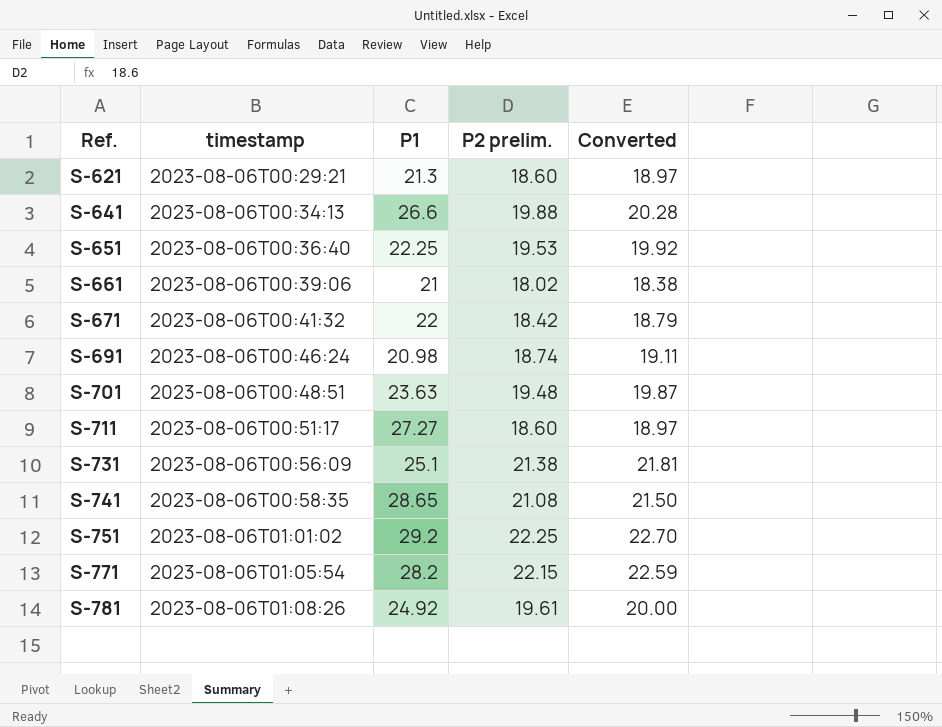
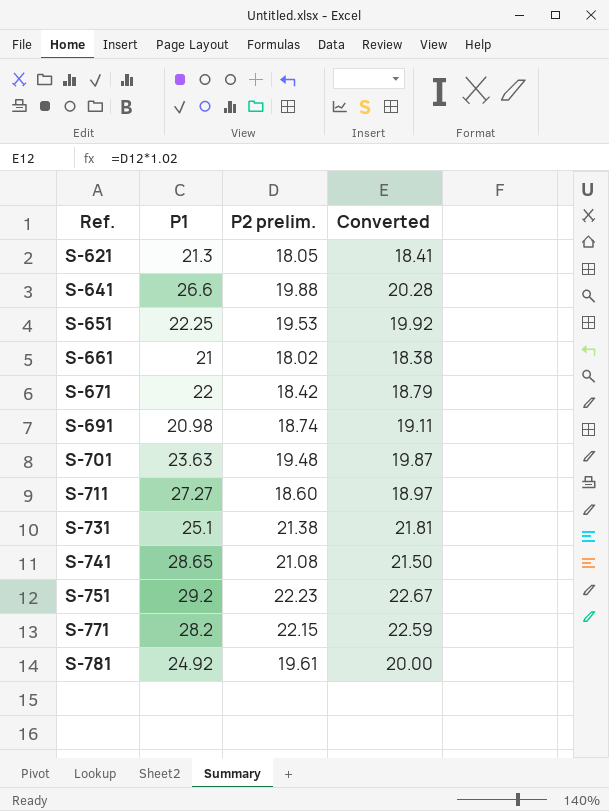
column timestamp | position: 2 -> none
S-621 | P2 prelim.: 18.60 -> 18.05
S-621 | Converted: 18.97 -> 18.41
S-751 | P2 prelim.: 22.25 -> 22.23
S-751 | Converted: 22.70 -> 22.67

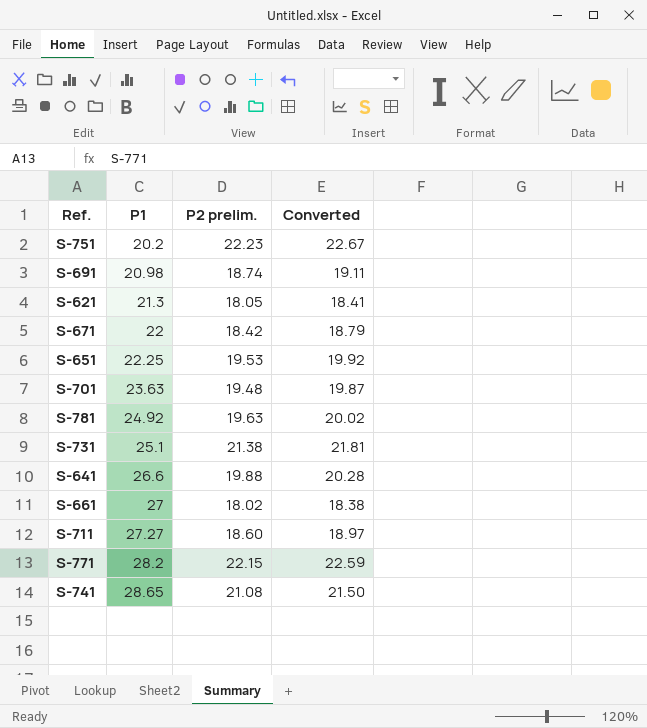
row order: Ref. ascending -> P1 ascending
S-751 | P1: 29.2 -> 20.2
S-781 | P2 prelim.: 19.61 -> 19.63
S-781 | Converted: 20.00 -> 20.02
S-661 | P1: 21 -> 27

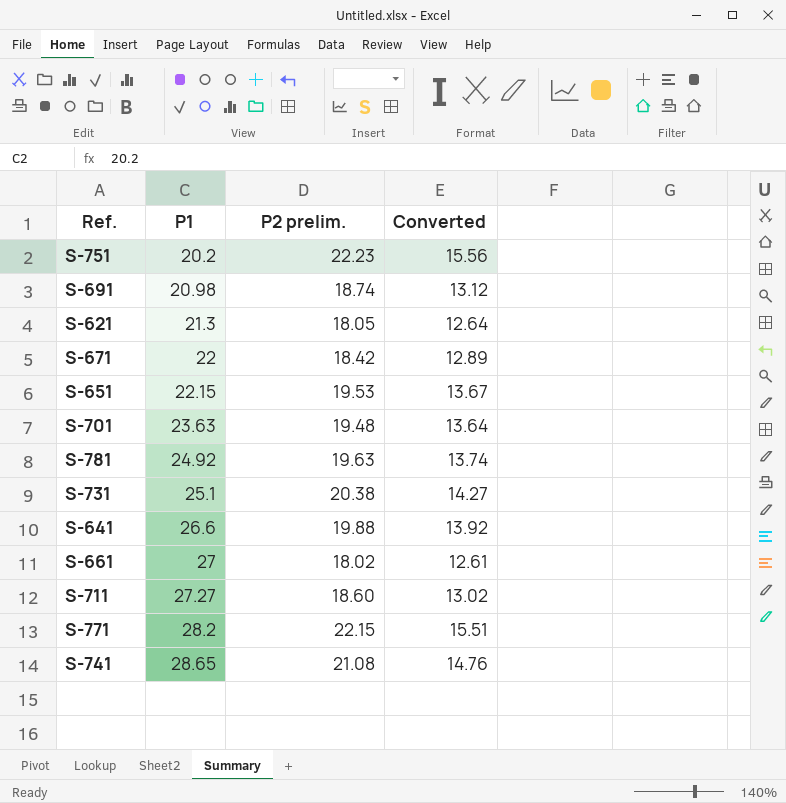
column Converted | formula: [P2 prelim.] * 1.02 -> [P2 prelim.] * 0.7
S-651 | P1: 22.25 -> 22.15
S-731 | P2 prelim.: 21.38 -> 20.38

